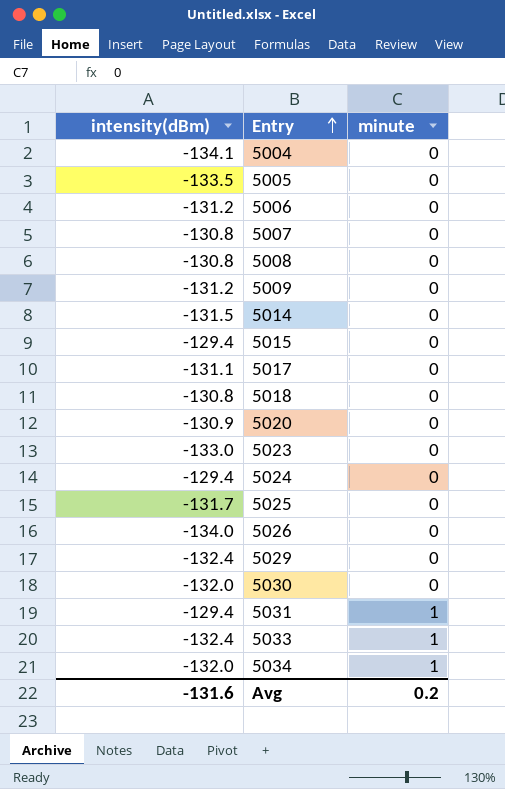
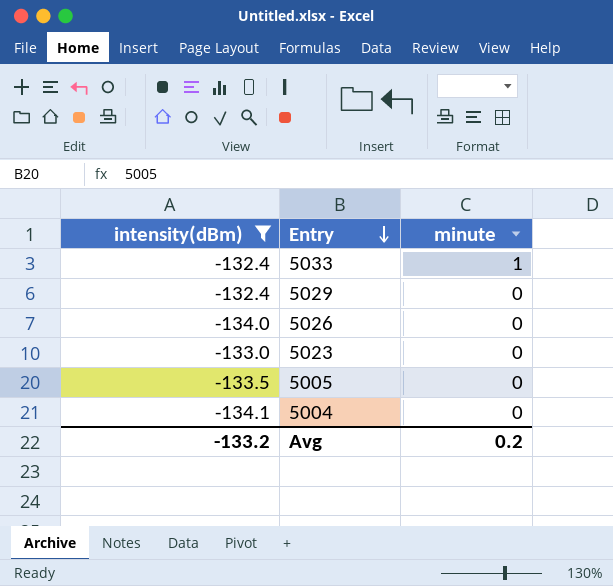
filter: none -> intensity(dBm) <= -132.4
row order: Entry ascending -> Entry descending
Avg | intensity(dBm): -131.6 -> -133.2

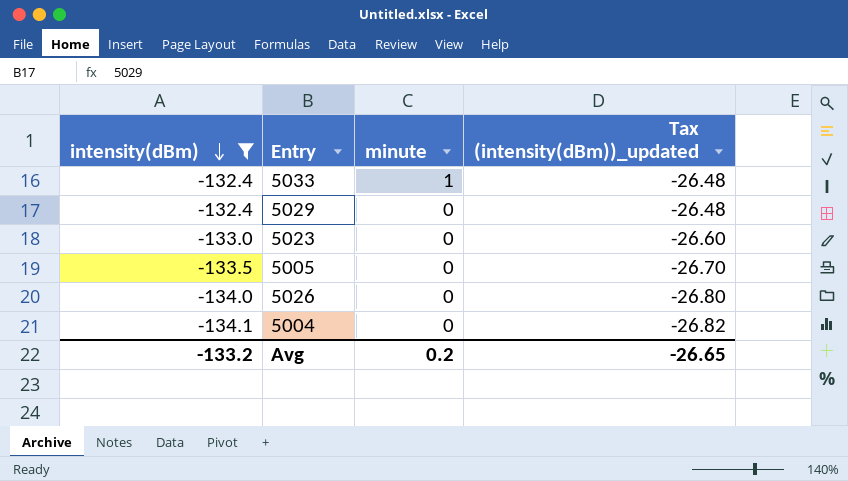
row order: Entry descending -> intensity(dBm) descending
column Tax (intensity(dBm))_updated | formula: none -> [intensity(dBm)] * 0.2

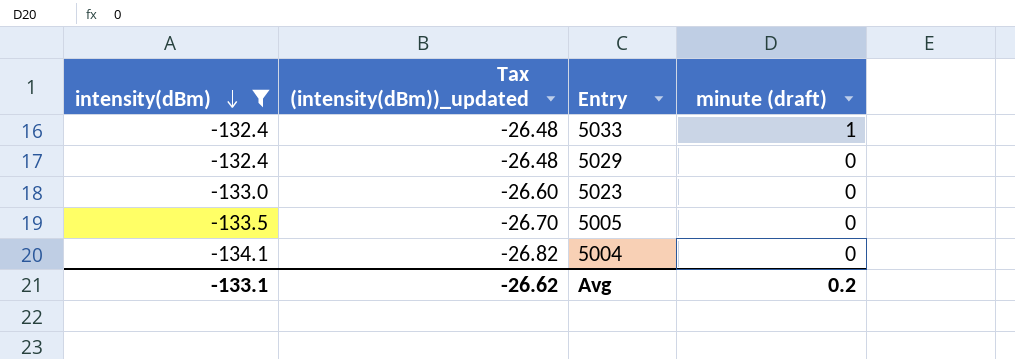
column Tax (intensity(dBm))_updated | position: 4 -> 2
column name: minute -> minute (draft)
row 5026: -134.0 | 0 | -26.80 -> none
Avg | intensity(dBm): -133.2 -> -133.1
Avg | Tax (intensity(dBm))_updated: -26.65 -> -26.62

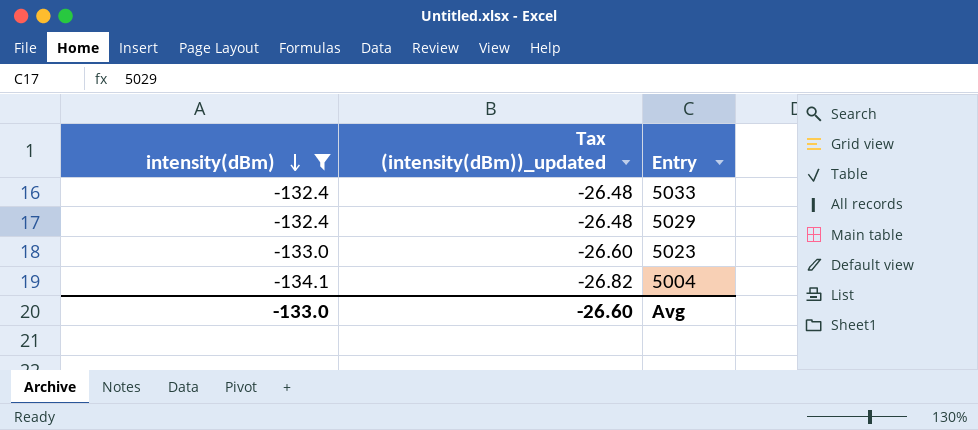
column minute (draft) | position: 4 -> none
row 5005: -133.5 | -26.70 | 0 -> none
Avg | intensity(dBm): -133.1 -> -133.0
Avg | Tax (intensity(dBm))_updated: -26.62 -> -26.60

